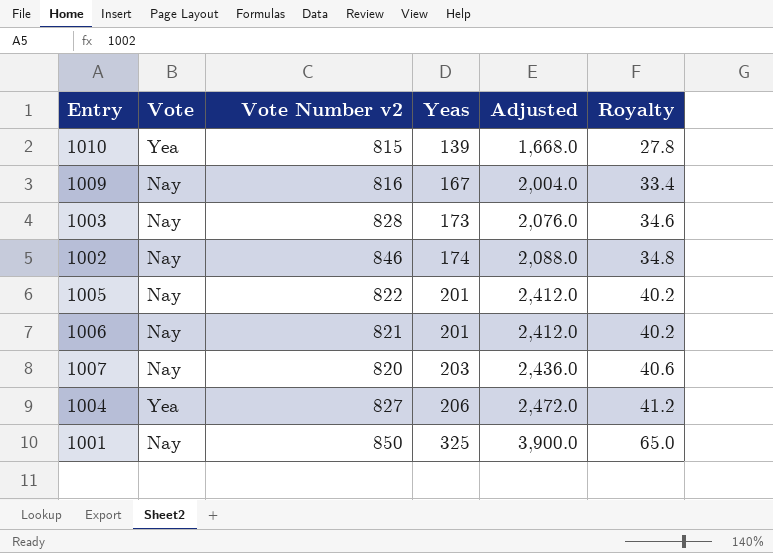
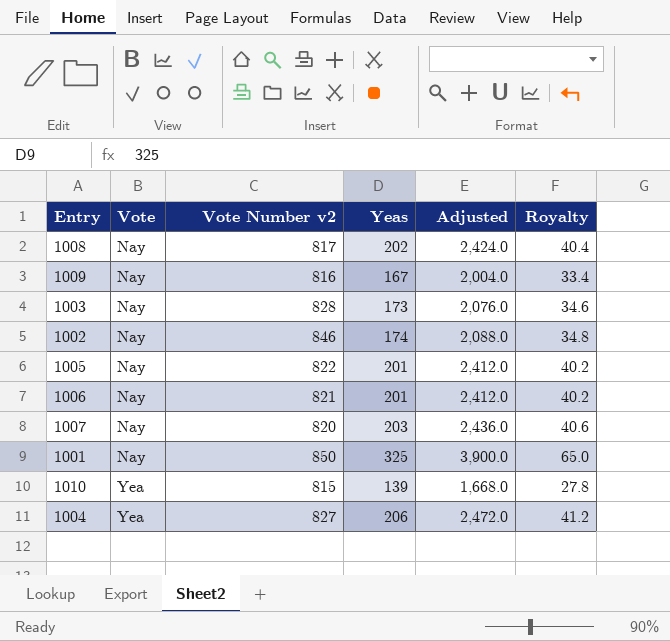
row order: Yeas ascending -> Vote ascending
row 1008: none -> Nay | 817 | 202 | 2,424.0 | 40.4

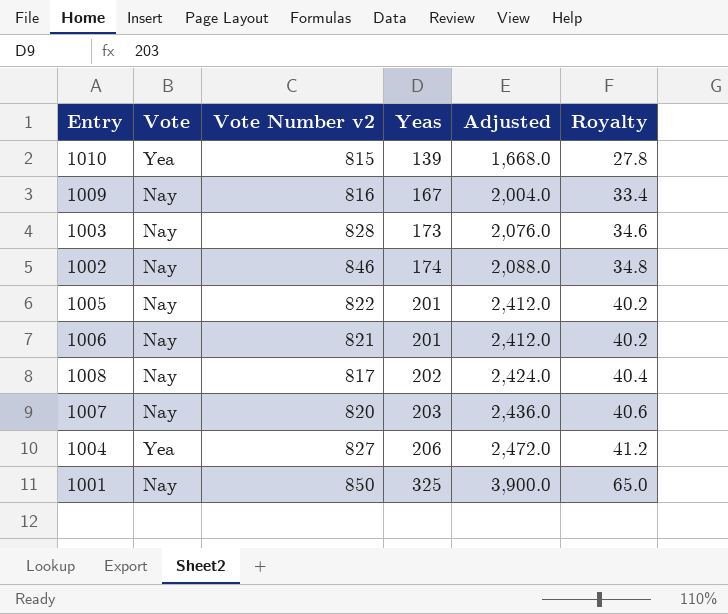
row order: Vote ascending -> Yeas ascending

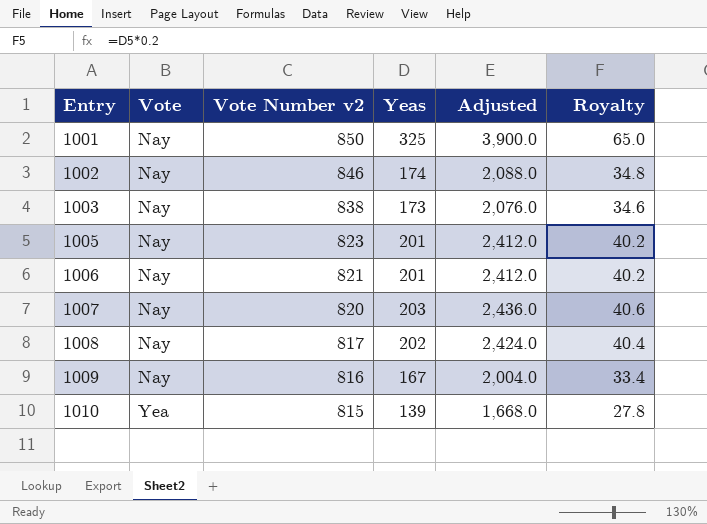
row order: Yeas ascending -> Entry ascending
row 1004: Yea | 827 | 206 | 2,472.0 | 41.2 -> none
1003 | Vote Number v2: 828 -> 838
1005 | Vote Number v2: 822 -> 823

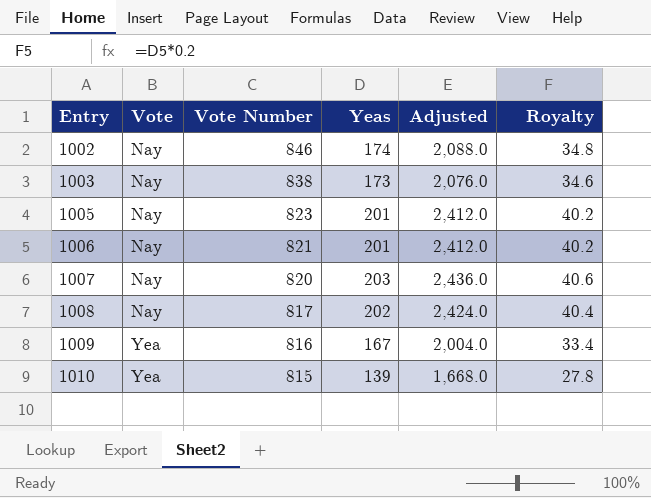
column name: Vote Number v2 -> Vote Number
row 1001: Nay | 850 | 325 | 3,900.0 | 65.0 -> none
1009 | Vote: Nay -> Yea

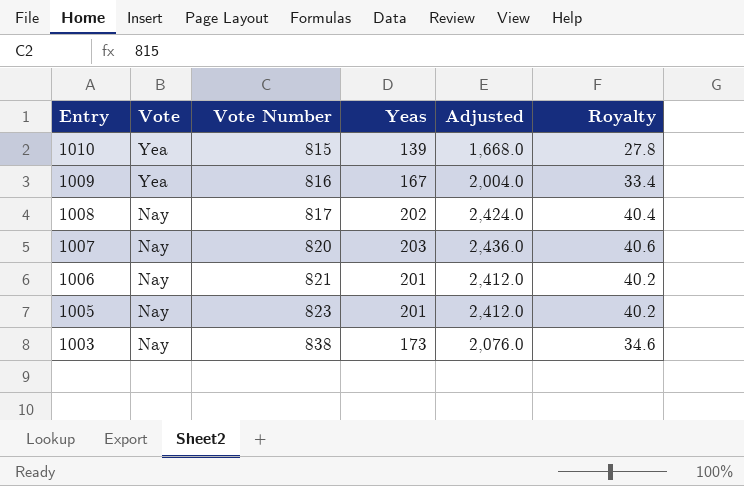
row order: Entry ascending -> Entry descending
row 1002: Nay | 846 | 174 | 2,088.0 | 34.8 -> none

